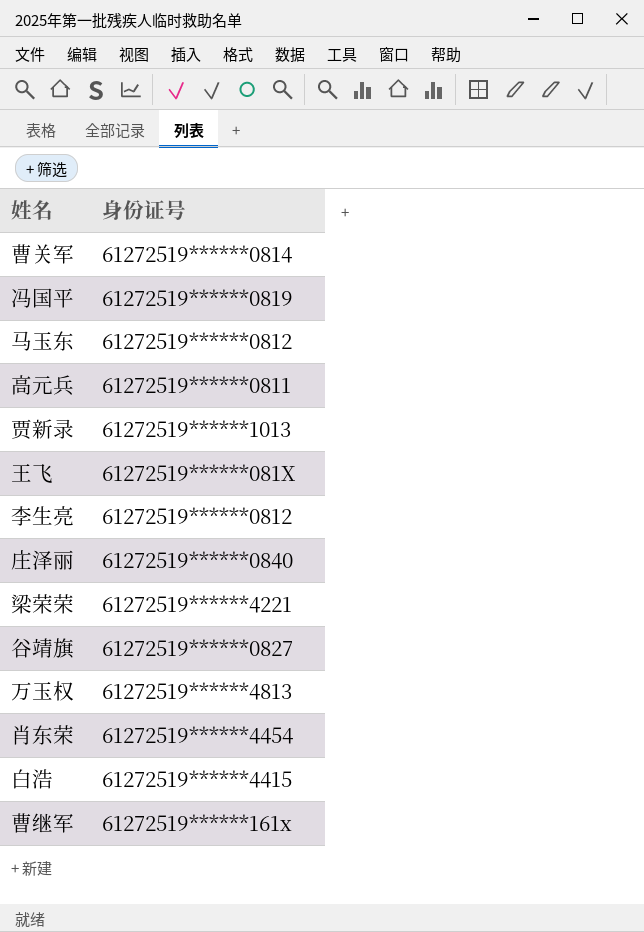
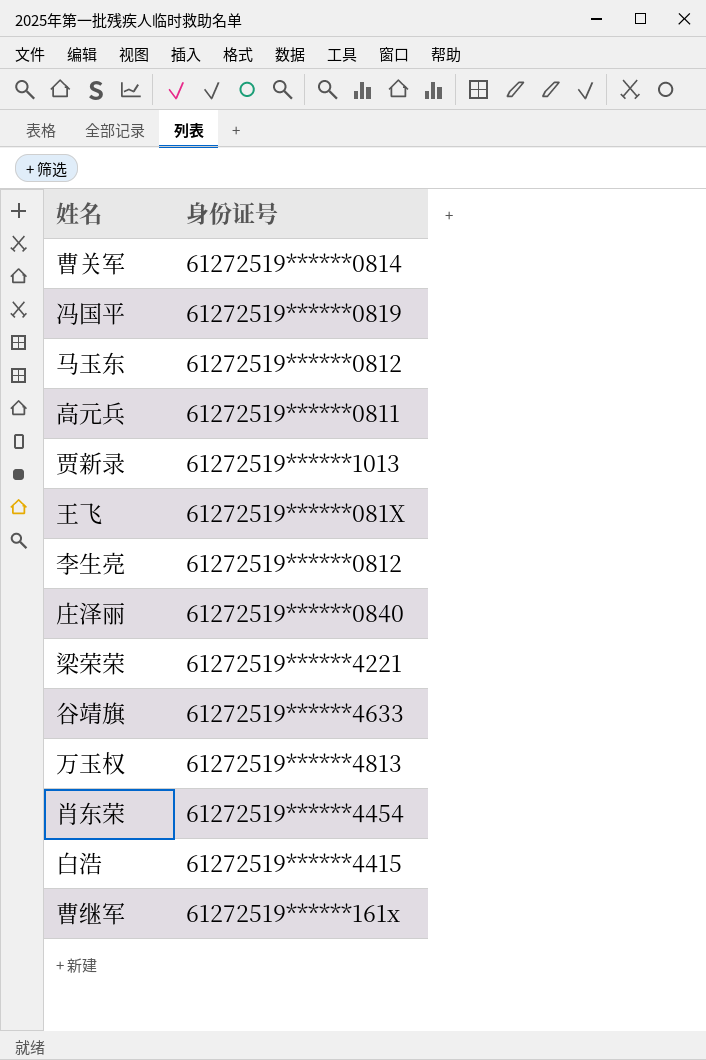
谷靖旗 | 身份证号: 61272519******0827 -> 61272519******4633

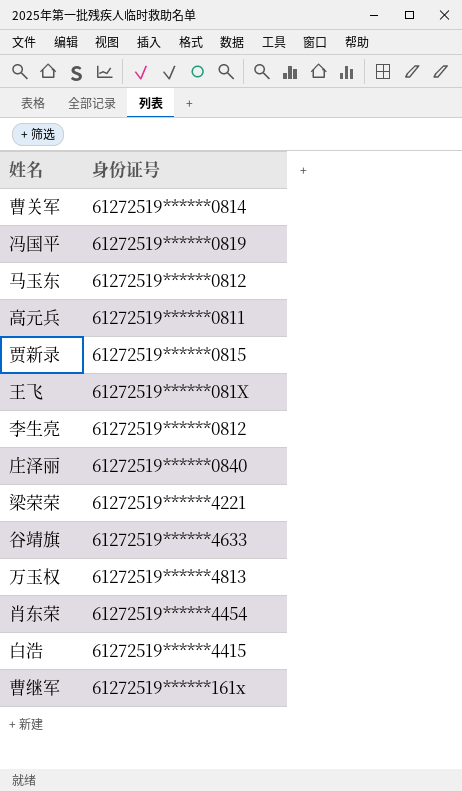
贾新录 | 身份证号: 61272519******1013 -> 61272519******0815

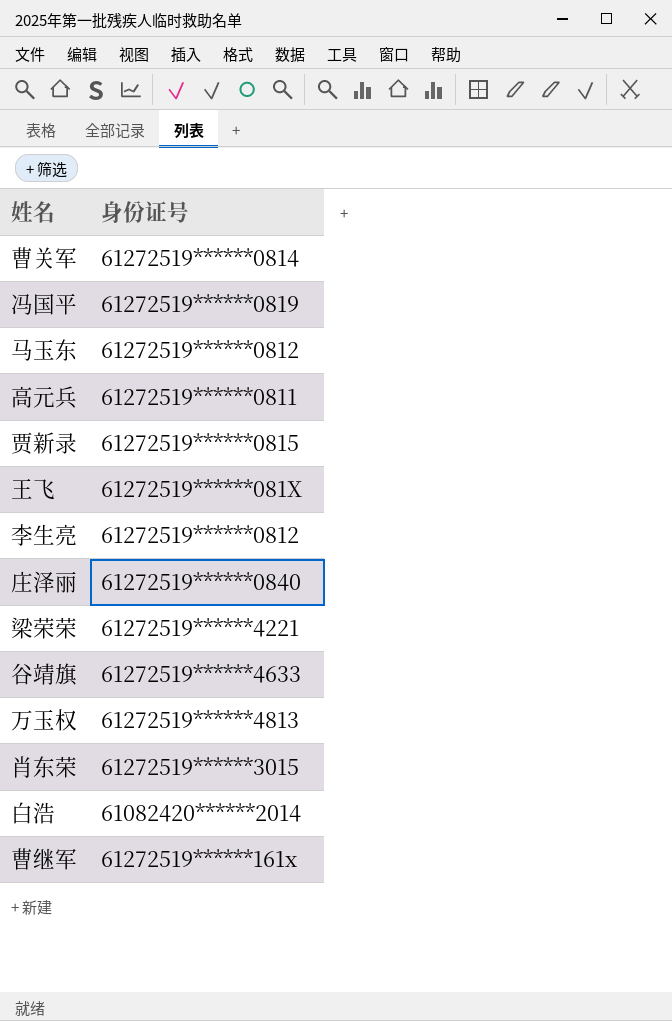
肖东荣 | 身份证号: 61272519******4454 -> 61272519******3015
白浩 | 身份证号: 61272519******4415 -> 61082420******2014

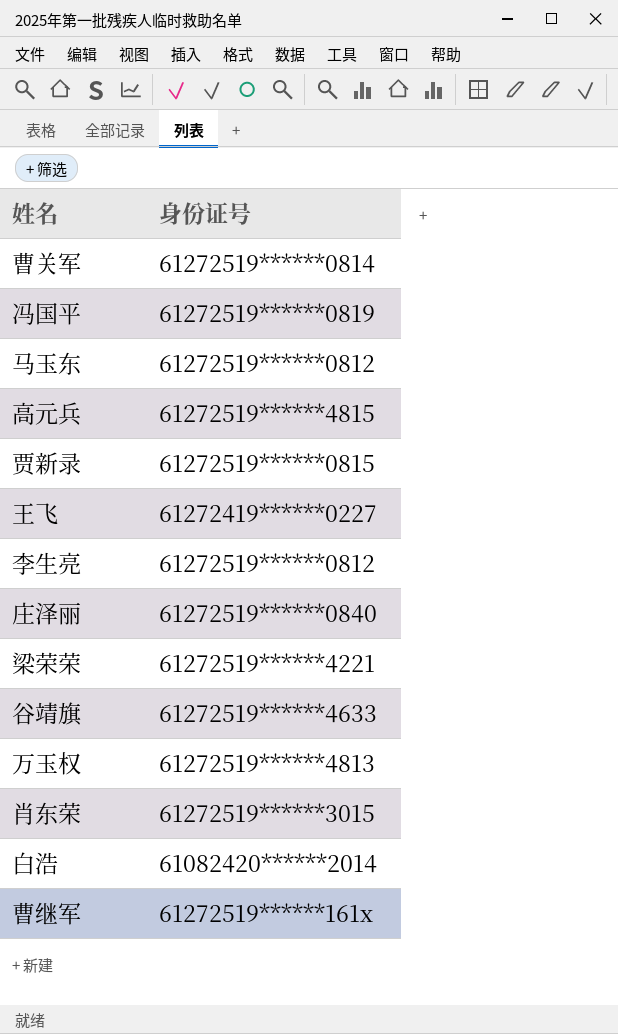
高元兵 | 身份证号: 61272519******0811 -> 61272519******4815
王飞 | 身份证号: 61272519******081X -> 61272419******0227

